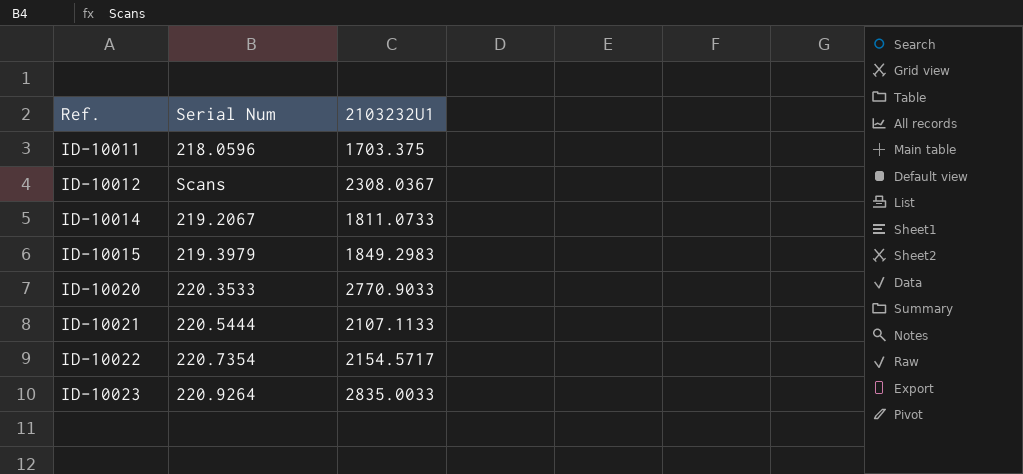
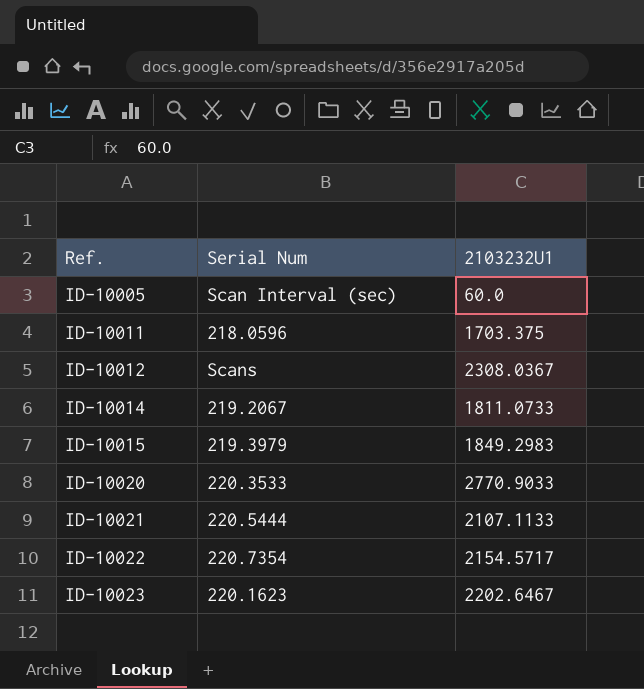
row ID-10005: none -> Scan Interval (sec) | 60.0
ID-10023 | Serial Num: 220.9264 -> 220.1623
ID-10023 | 2103232U1: 2835.0033 -> 2202.6467

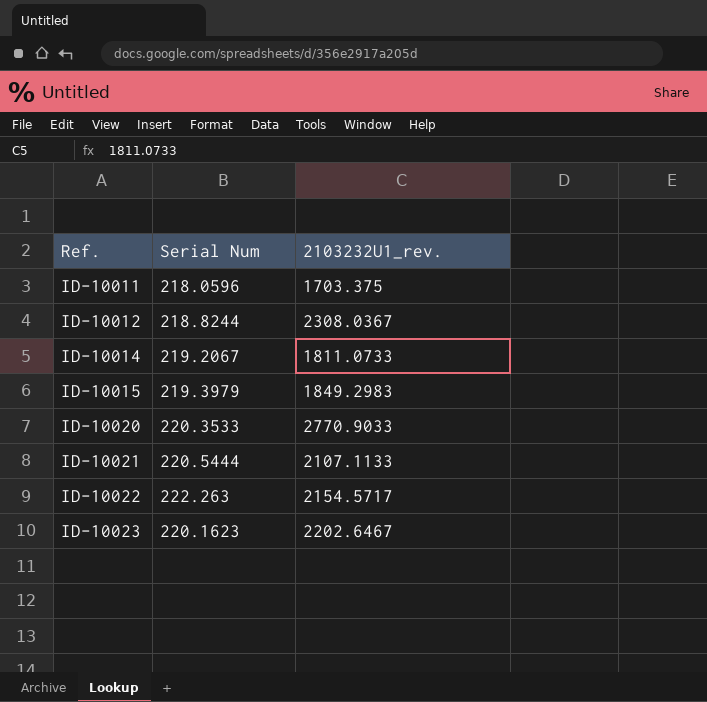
column name: 2103232U1 -> 2103232U1_rev.
row ID-10005: Scan Interval (sec) | 60.0 -> none
ID-10012 | Serial Num: Scans -> 218.8244
ID-10022 | Serial Num: 220.7354 -> 222.263

